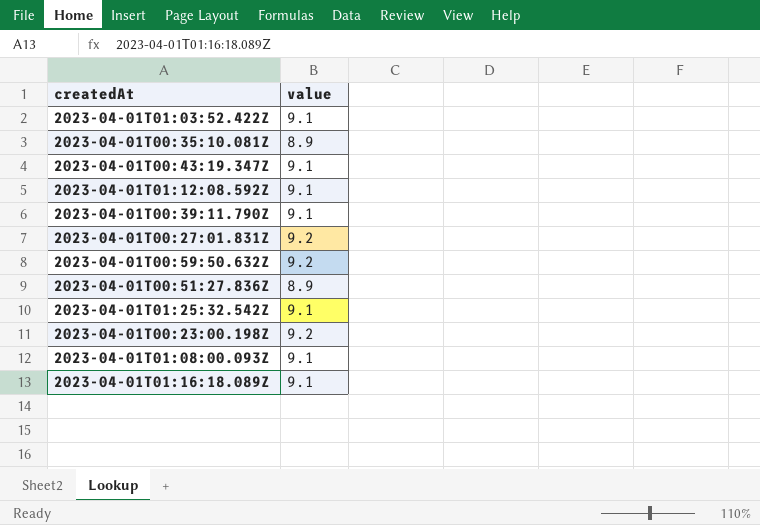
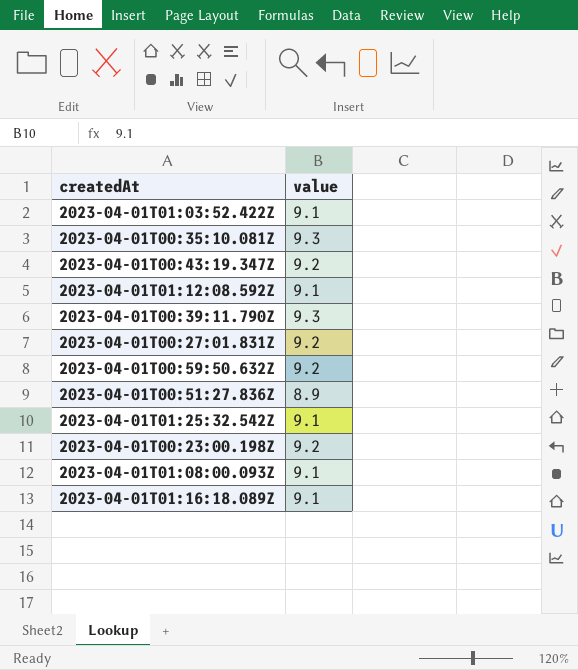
2023-04-01T00:35:10.081Z | value: 8.9 -> 9.3
2023-04-01T00:43:19.347Z | value: 9.1 -> 9.2
2023-04-01T00:39:11.790Z | value: 9.1 -> 9.3

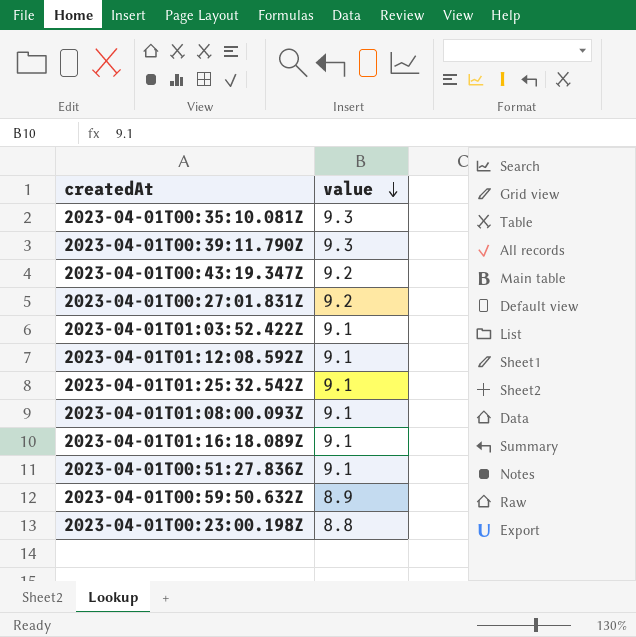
row order: none -> value descending
2023-04-01T00:51:27.836Z | value: 8.9 -> 9.1
2023-04-01T00:59:50.632Z | value: 9.2 -> 8.9
2023-04-01T00:23:00.198Z | value: 9.2 -> 8.8

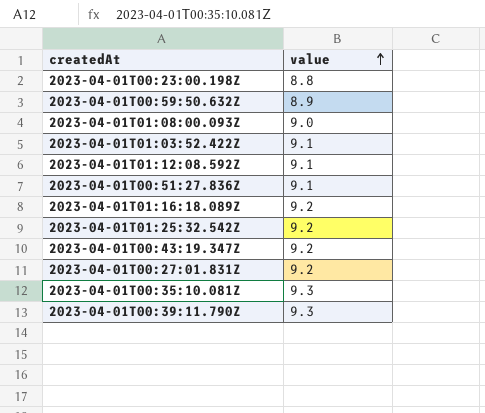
row order: value descending -> value ascending
2023-04-01T01:08:00.093Z | value: 9.1 -> 9.0
2023-04-01T01:16:18.089Z | value: 9.1 -> 9.2
2023-04-01T01:25:32.542Z | value: 9.1 -> 9.2

